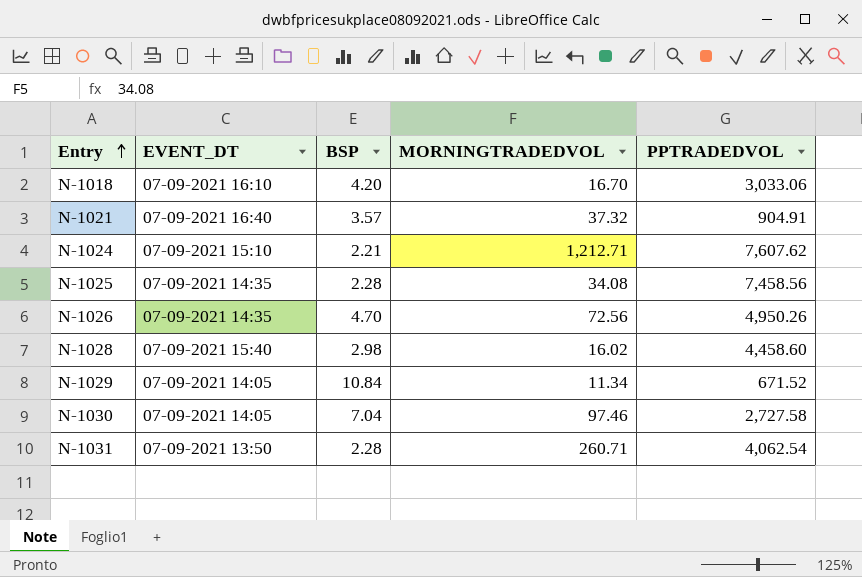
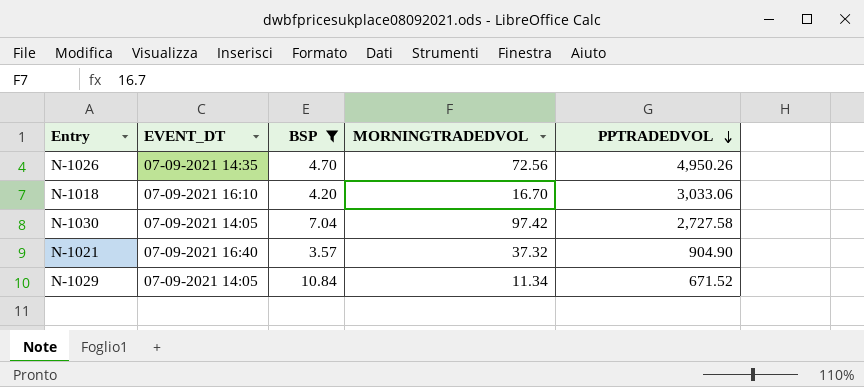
filter: none -> BSP >= 3.57
row order: Entry ascending -> PPTRADEDVOL descending
N-1030 | MORNINGTRADEDVOL: 97.46 -> 97.42
N-1021 | PPTRADEDVOL: 904.91 -> 904.90

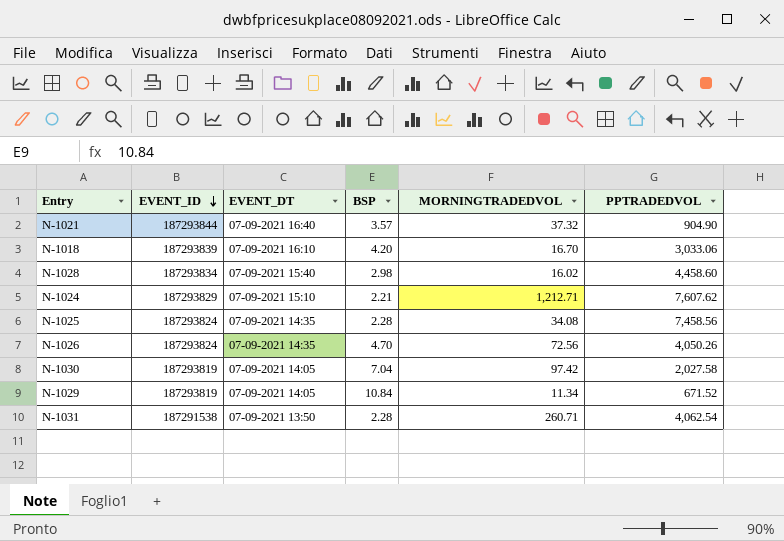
filter: BSP >= 3.57 -> none
row order: PPTRADEDVOL descending -> EVENT_ID descending
column EVENT_ID | position: none -> 2
N-1026 | PPTRADEDVOL: 4,950.26 -> 4,050.26
N-1030 | PPTRADEDVOL: 2,727.58 -> 2,027.58

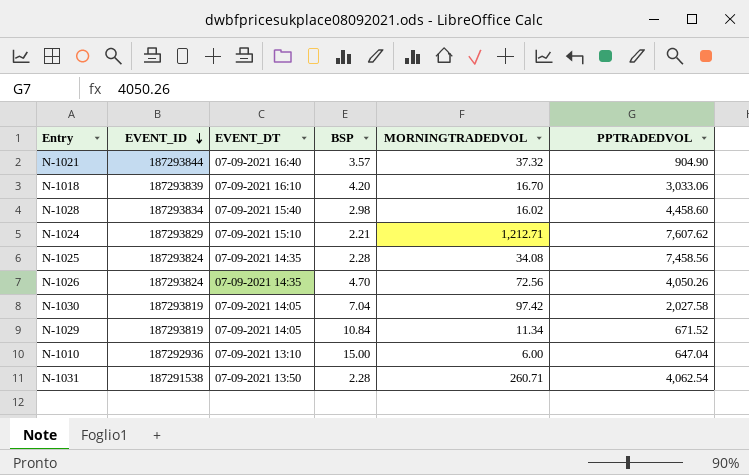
row N-1010: none -> 187292936 | 07-09-2021 13:10 | 15.00 | 6.00 | 647.04

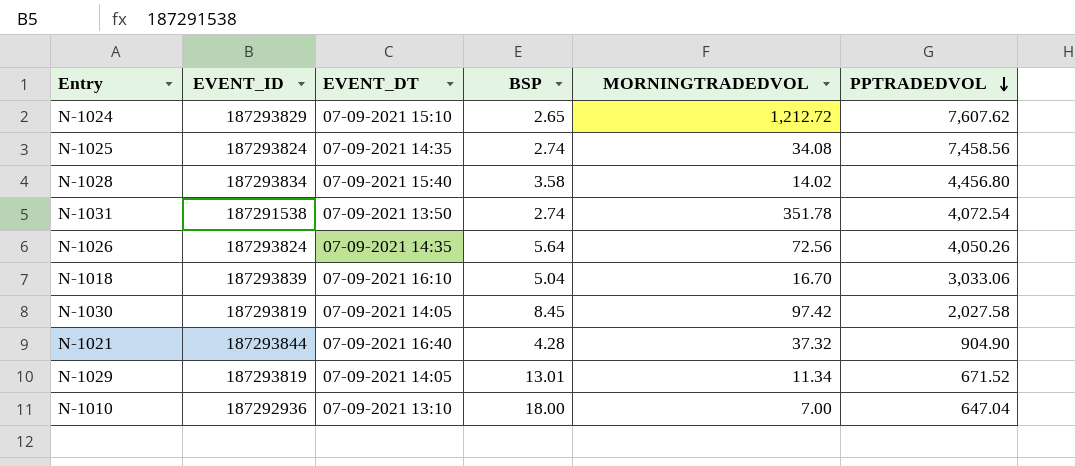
row order: EVENT_ID descending -> PPTRADEDVOL descending
N-1024 | BSP: 2.21 -> 2.65
N-1024 | MORNINGTRADEDVOL: 1,212.71 -> 1,212.72
N-1025 | BSP: 2.28 -> 2.74
N-1028 | BSP: 2.98 -> 3.58
N-1028 | MORNINGTRADEDVOL: 16.02 -> 14.02
N-1028 | PPTRADEDVOL: 4,458.60 -> 4,456.80
N-1031 | BSP: 2.28 -> 2.74
N-1031 | MORNINGTRADEDVOL: 260.71 -> 351.78
N-1031 | PPTRADEDVOL: 4,062.54 -> 4,072.54
N-1026 | BSP: 4.70 -> 5.64
N-1018 | BSP: 4.20 -> 5.04
N-1030 | BSP: 7.04 -> 8.45
N-1021 | BSP: 3.57 -> 4.28
N-1029 | BSP: 10.84 -> 13.01
N-1010 | BSP: 15.00 -> 18.00
N-1010 | MORNINGTRADEDVOL: 6.00 -> 7.00

